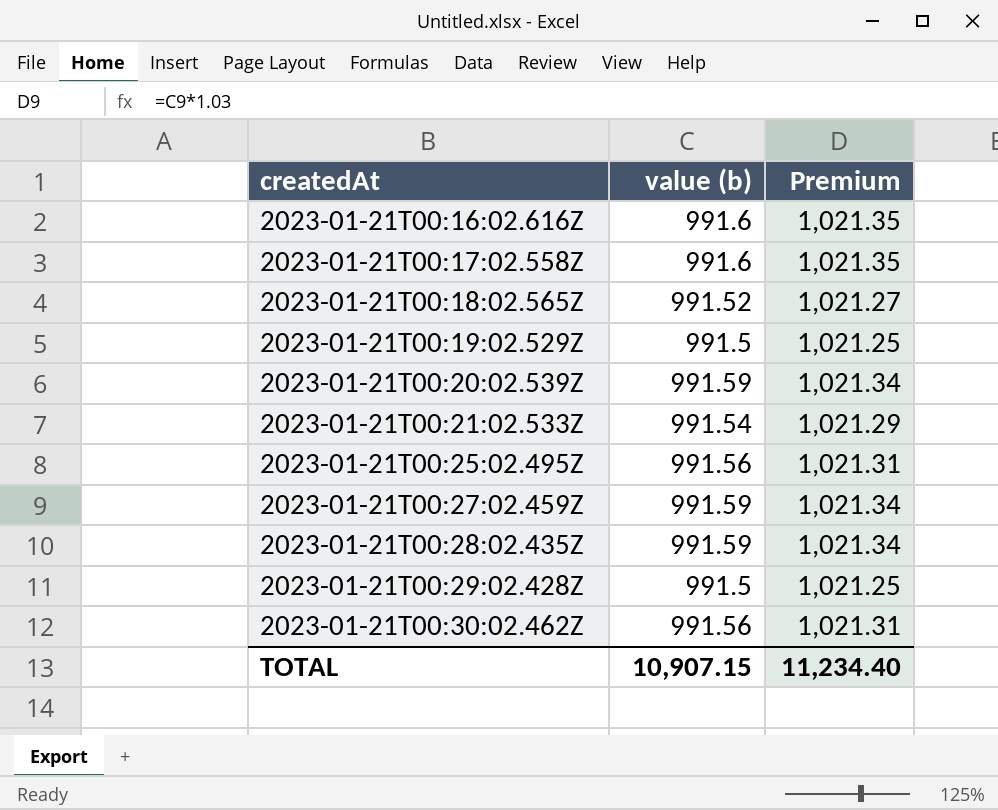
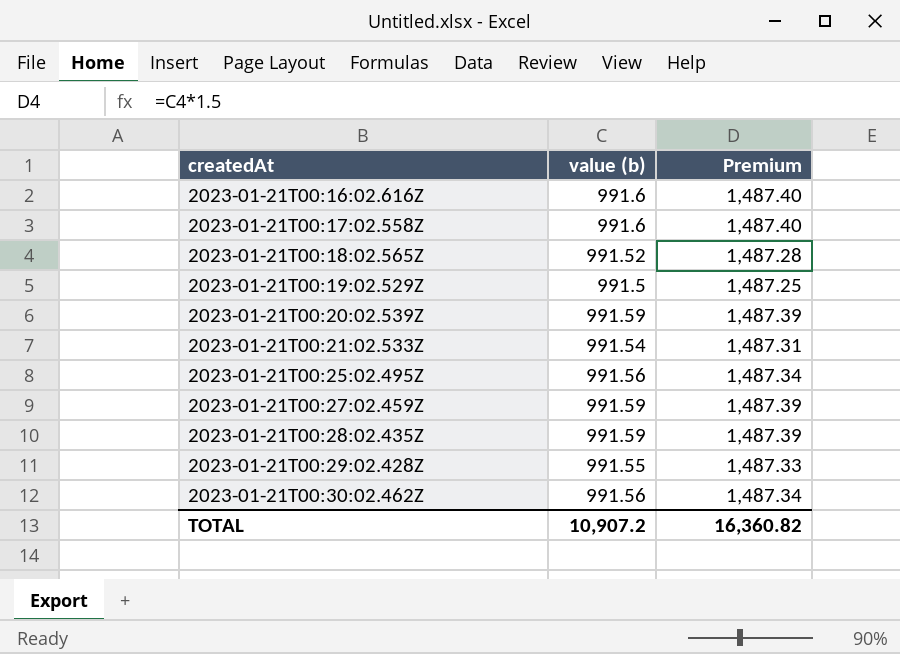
column Premium | formula: [value (b)] * 1.03 -> [value (b)] * 1.5
2023-01-21T00:29:02.428Z | value (b): 991.5 -> 991.55
TOTAL | value (b): 10,907.15 -> 10,907.2
TOTAL | Premium: 11,234.40 -> 16,360.82

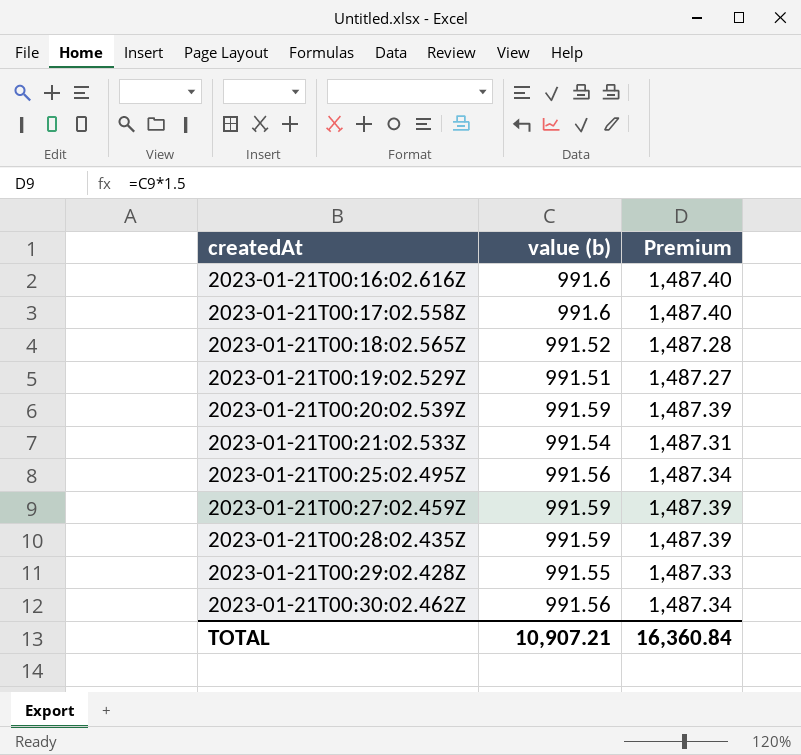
2023-01-21T00:19:02.529Z | value (b): 991.5 -> 991.51
2023-01-21T00:19:02.529Z | Premium: 1,487.25 -> 1,487.27
TOTAL | value (b): 10,907.2 -> 10,907.21
TOTAL | Premium: 16,360.82 -> 16,360.84

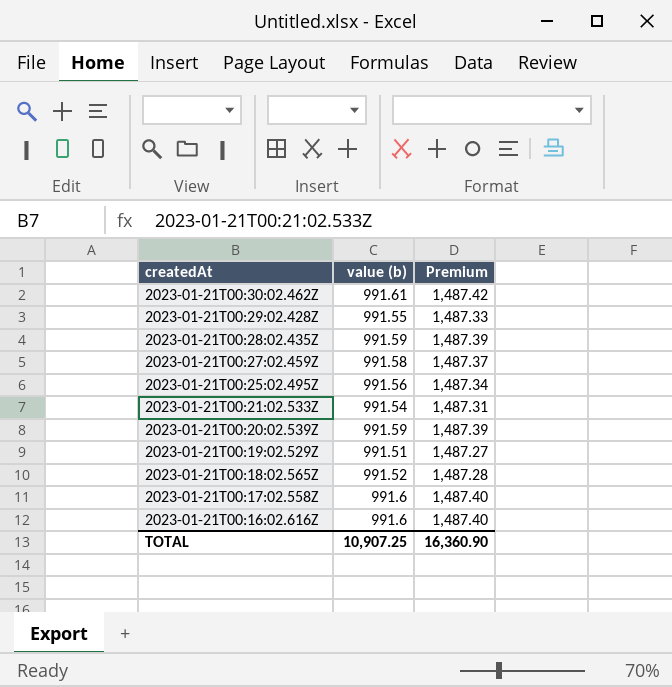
row order: createdAt ascending -> createdAt descending
2023-01-21T00:30:02.462Z | value (b): 991.56 -> 991.61
2023-01-21T00:30:02.462Z | Premium: 1,487.34 -> 1,487.42
2023-01-21T00:27:02.459Z | value (b): 991.59 -> 991.58
2023-01-21T00:27:02.459Z | Premium: 1,487.39 -> 1,487.37
TOTAL | value (b): 10,907.21 -> 10,907.25
TOTAL | Premium: 16,360.84 -> 16,360.90

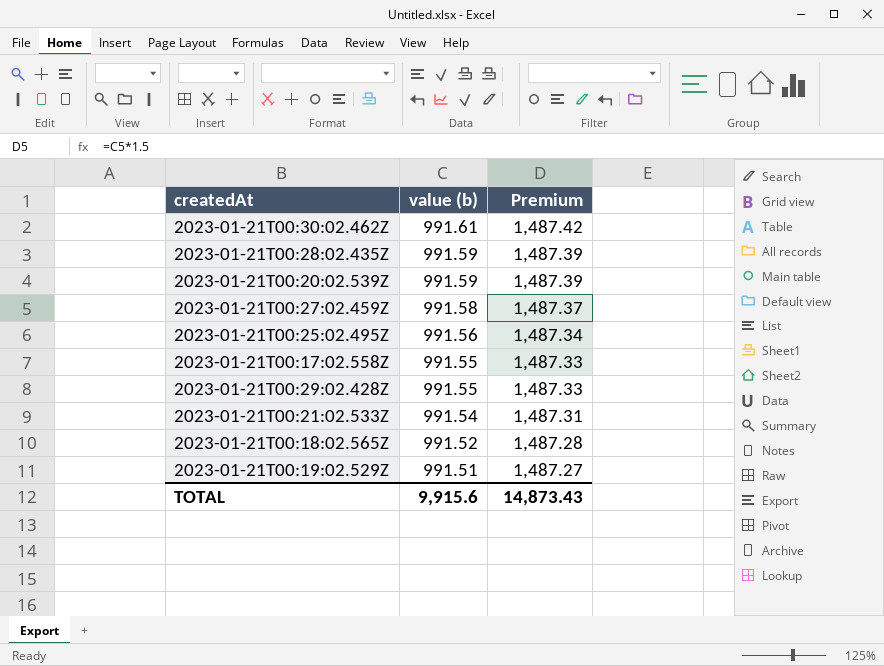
row order: createdAt descending -> value (b) descending
row 2023-01-21T00:16:02.616Z: 991.6 | 1,487.40 -> none
2023-01-21T00:17:02.558Z | value (b): 991.6 -> 991.55
2023-01-21T00:17:02.558Z | Premium: 1,487.40 -> 1,487.33
TOTAL | value (b): 10,907.25 -> 9,915.6
TOTAL | Premium: 16,360.90 -> 14,873.43

